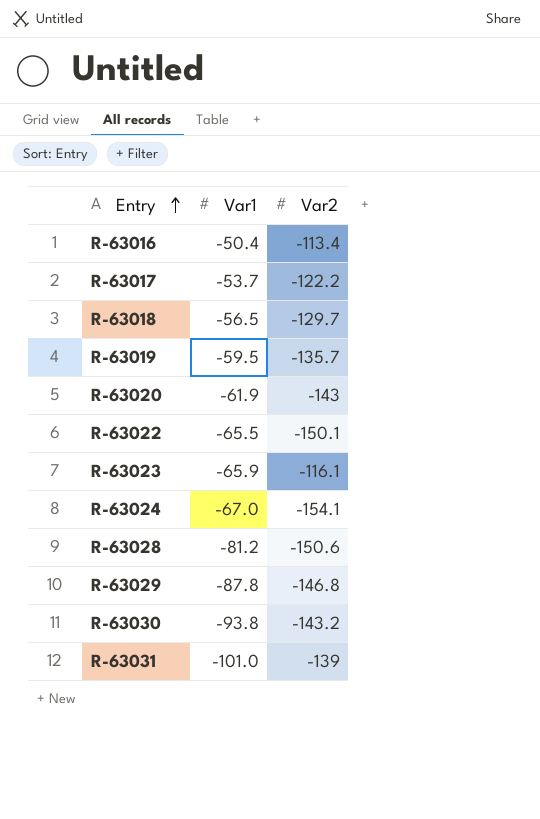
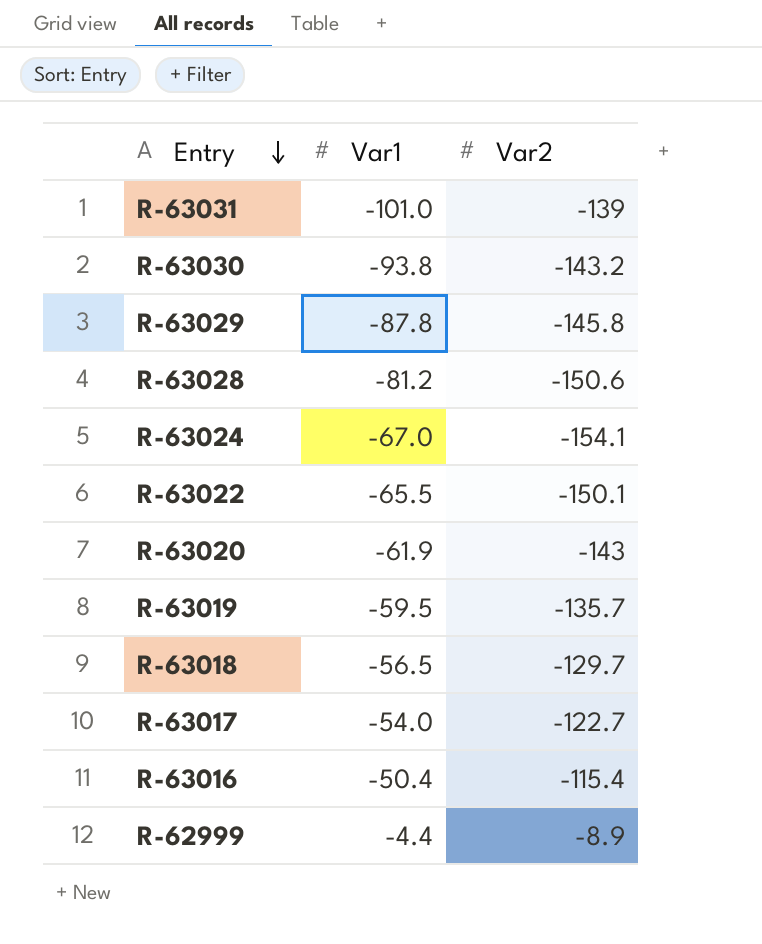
row order: Entry ascending -> Entry descending
row R-63023: -65.9 | -116.1 -> none
R-63029 | Var2: -146.8 -> -145.8
R-63017 | Var1: -53.7 -> -54.0
R-63017 | Var2: -122.2 -> -122.7
R-63016 | Var2: -113.4 -> -115.4
row R-62999: none -> -4.4 | -8.9

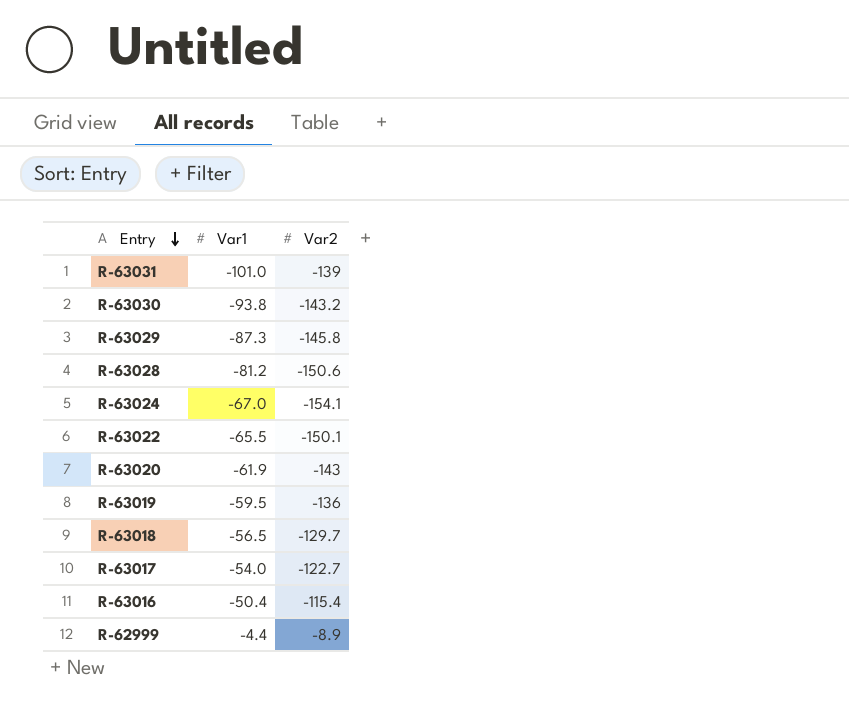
R-63029 | Var1: -87.8 -> -87.3
R-63019 | Var2: -135.7 -> -136

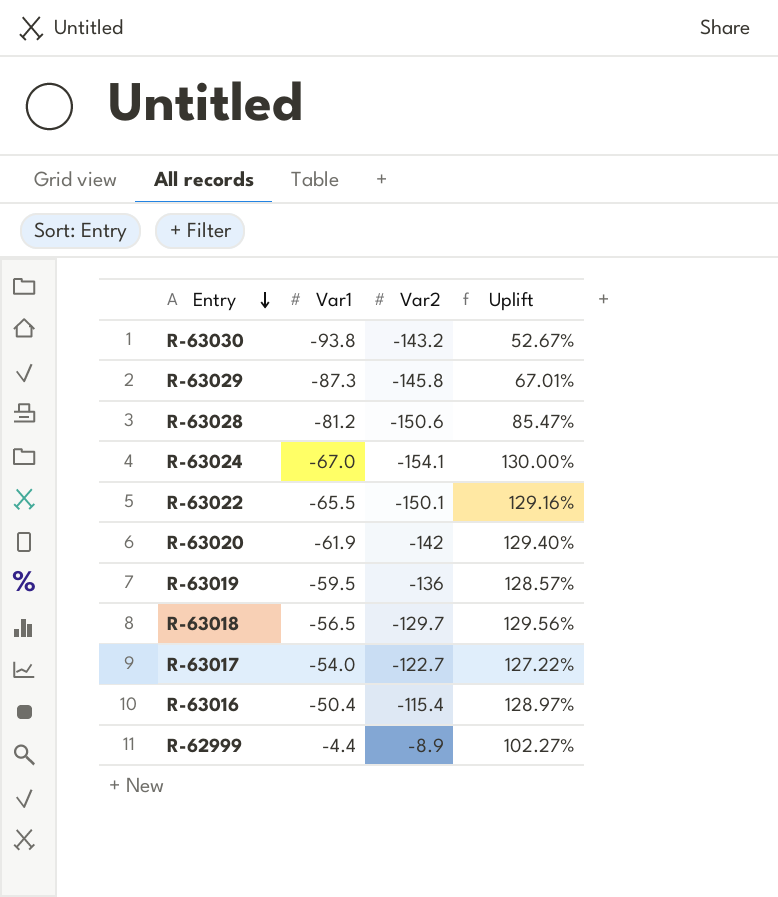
column Uplift | formula: none -> ([Var2] - [Var1]) / [Var1]
row R-63031: -101.0 | -139 -> none
R-63020 | Var2: -143 -> -142

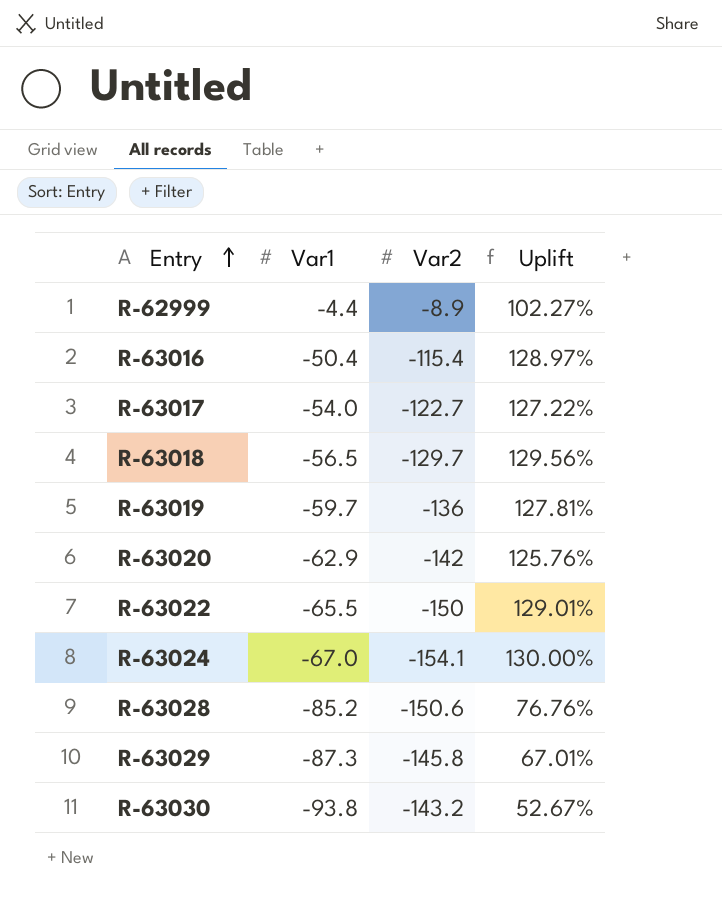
row order: Entry descending -> Entry ascending
R-63019 | Var1: -59.5 -> -59.7
R-63019 | Uplift: 128.57% -> 127.81%
R-63020 | Var1: -61.9 -> -62.9
R-63020 | Uplift: 129.40% -> 125.76%
R-63022 | Var2: -150.1 -> -150
R-63022 | Uplift: 129.16% -> 129.01%
R-63028 | Var1: -81.2 -> -85.2
R-63028 | Uplift: 85.47% -> 76.76%

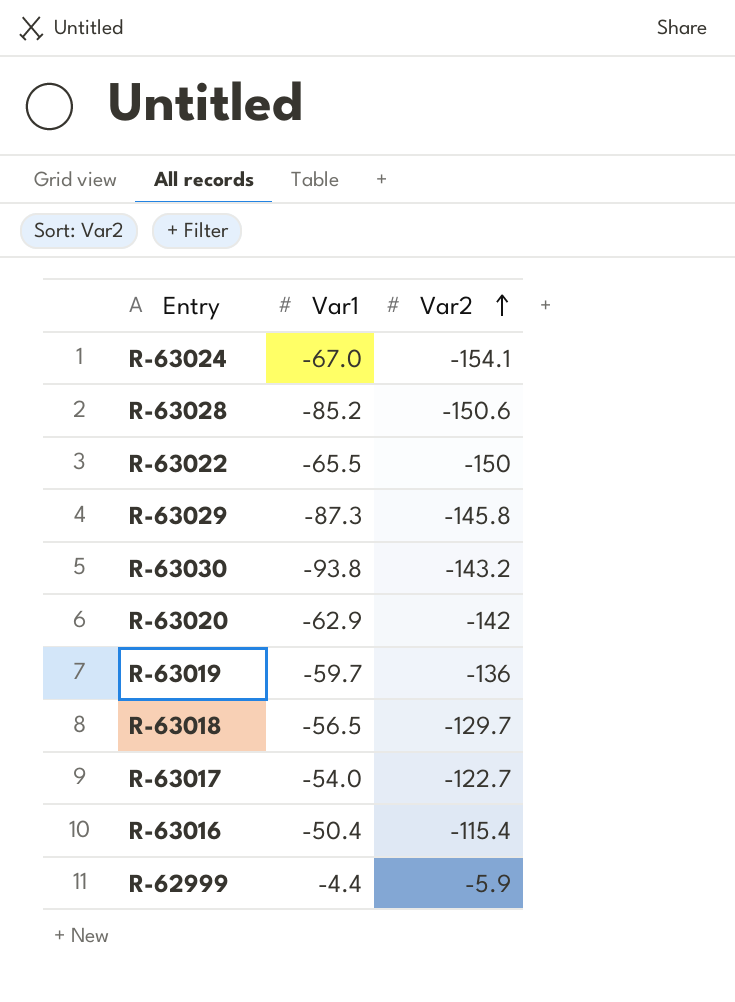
row order: Entry ascending -> Var2 ascending
column Uplift | formula: ([Var2] - [Var1]) / [Var1] -> none
R-62999 | Var2: -8.9 -> -5.9

